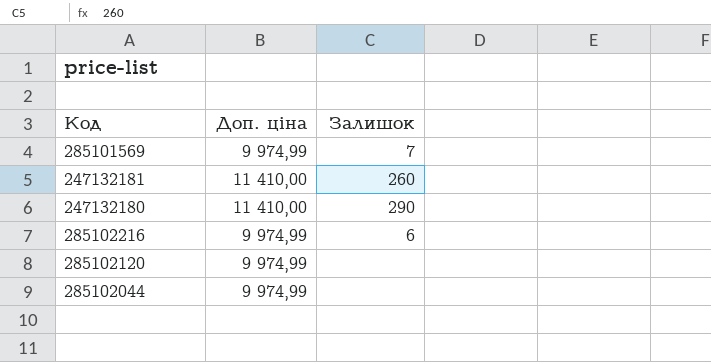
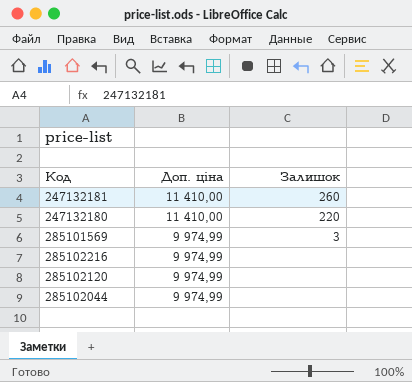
row order: none -> Доп. ціна descending
247132180 | Залишок: 290 -> 220
285101569 | Залишок: 7 -> 3
285102216 | Залишок: 6 -> none

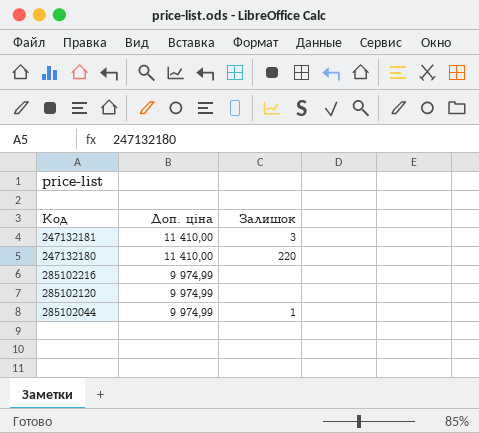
row 285101569: 9 974,99 | 3 -> none
247132181 | Залишок: 260 -> 3
285102044 | Залишок: none -> 1

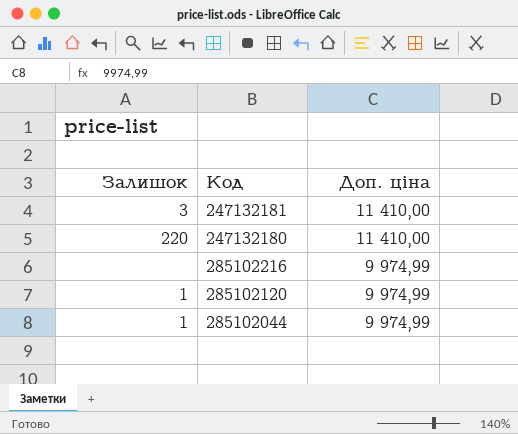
column Залишок | position: 3 -> 1
285102120 | Залишок: none -> 1

